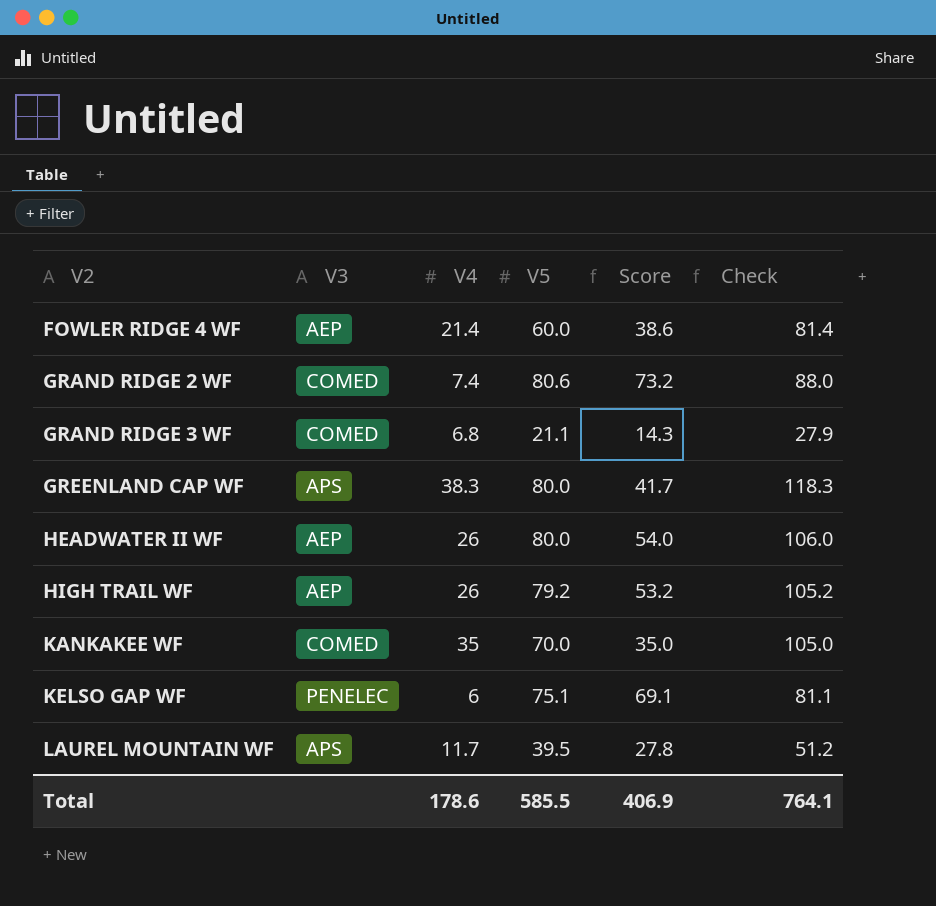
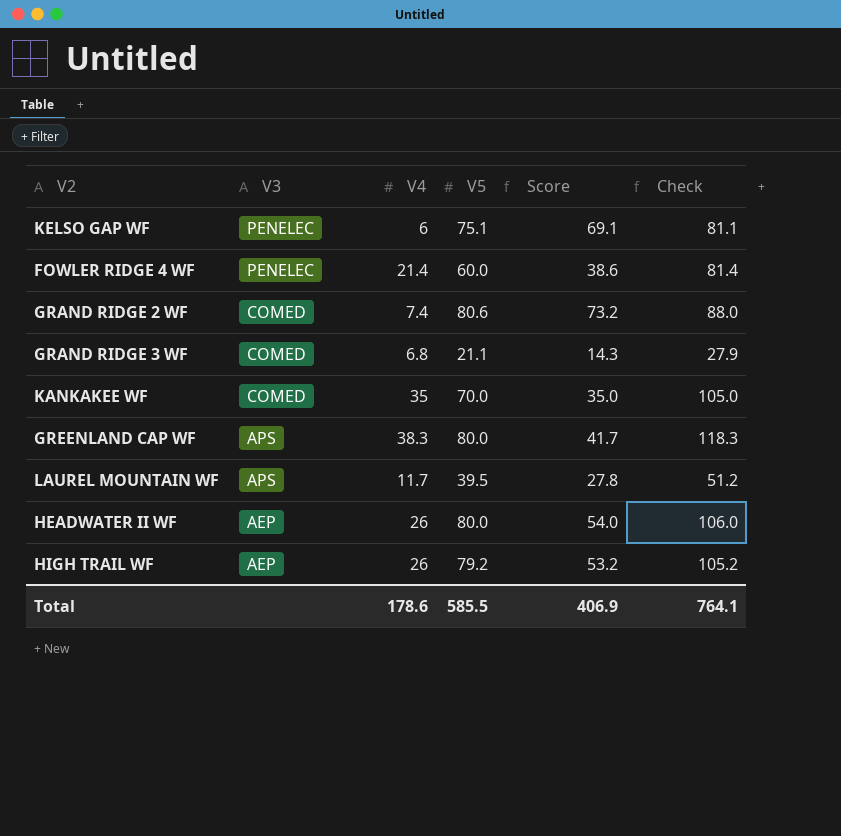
row order: V2 ascending -> V3 descending
FOWLER RIDGE 4 WF | V3: AEP -> PENELEC

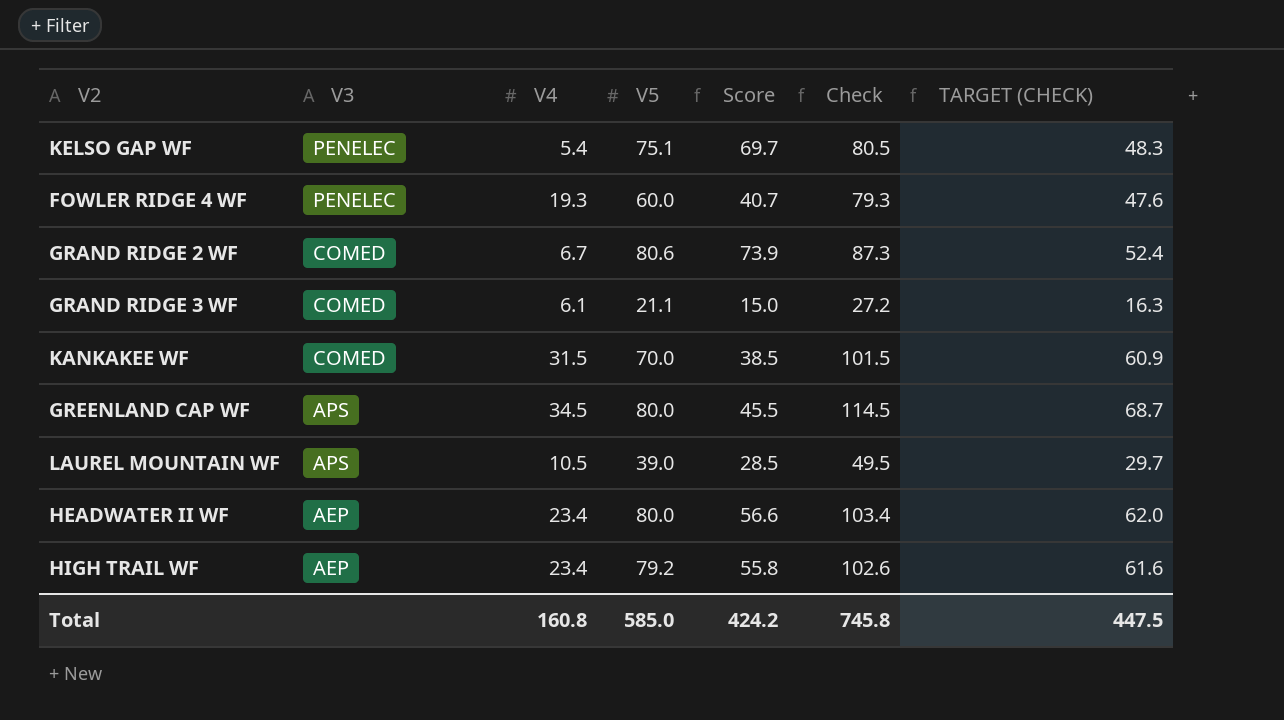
column TARGET (CHECK) | formula: none -> [Check] * 0.6
KELSO GAP WF | V4: 6 -> 5.4
KELSO GAP WF | Score: 69.1 -> 69.7
KELSO GAP WF | Check: 81.1 -> 80.5
FOWLER RIDGE 4 WF | V4: 21.4 -> 19.3
FOWLER RIDGE 4 WF | Score: 38.6 -> 40.7
FOWLER RIDGE 4 WF | Check: 81.4 -> 79.3
GRAND RIDGE 2 WF | V4: 7.4 -> 6.7
GRAND RIDGE 2 WF | Score: 73.2 -> 73.9
GRAND RIDGE 2 WF | Check: 88.0 -> 87.3
GRAND RIDGE 3 WF | V4: 6.8 -> 6.1
GRAND RIDGE 3 WF | Score: 14.3 -> 15.0
GRAND RIDGE 3 WF | Check: 27.9 -> 27.2
KANKAKEE WF | V4: 35 -> 31.5
KANKAKEE WF | Score: 35.0 -> 38.5
KANKAKEE WF | Check: 105.0 -> 101.5
GREENLAND CAP WF | V4: 38.3 -> 34.5
GREENLAND CAP WF | Score: 41.7 -> 45.5
GREENLAND CAP WF | Check: 118.3 -> 114.5
LAUREL MOUNTAIN WF | V4: 11.7 -> 10.5
LAUREL MOUNTAIN WF | V5: 39.5 -> 39.0
LAUREL MOUNTAIN WF | Score: 27.8 -> 28.5
LAUREL MOUNTAIN WF | Check: 51.2 -> 49.5
HEADWATER II WF | V4: 26 -> 23.4
HEADWATER II WF | Score: 54.0 -> 56.6
HEADWATER II WF | Check: 106.0 -> 103.4
HIGH TRAIL WF | V4: 26 -> 23.4
HIGH TRAIL WF | Score: 53.2 -> 55.8
HIGH TRAIL WF | Check: 105.2 -> 102.6
Total | V4: 178.6 -> 160.8
Total | V5: 585.5 -> 585.0
Total | Score: 406.9 -> 424.2
Total | Check: 764.1 -> 745.8

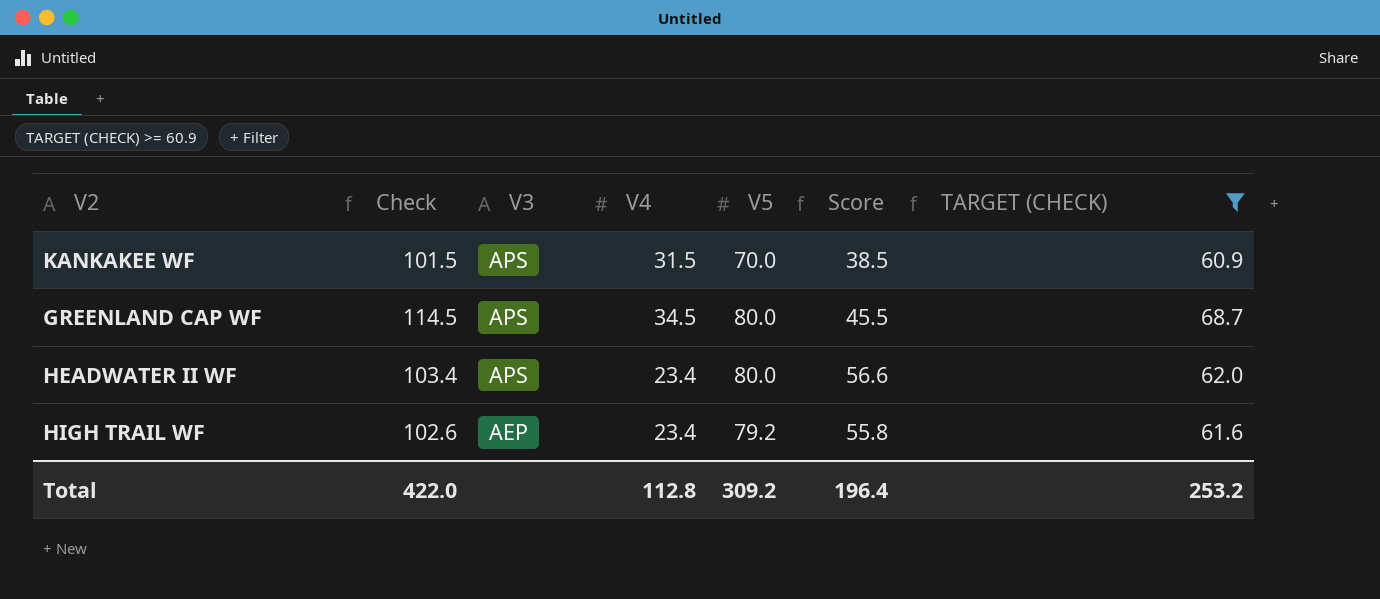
filter: none -> TARGET (CHECK) >= 60.9
column Check | position: 6 -> 2
KANKAKEE WF | V3: COMED -> APS
HEADWATER II WF | V3: AEP -> APS
Total | Check: 745.8 -> 422.0
Total | V4: 160.8 -> 112.8
Total | V5: 585.0 -> 309.2
Total | Score: 424.2 -> 196.4
Total | TARGET (CHECK): 447.5 -> 253.2

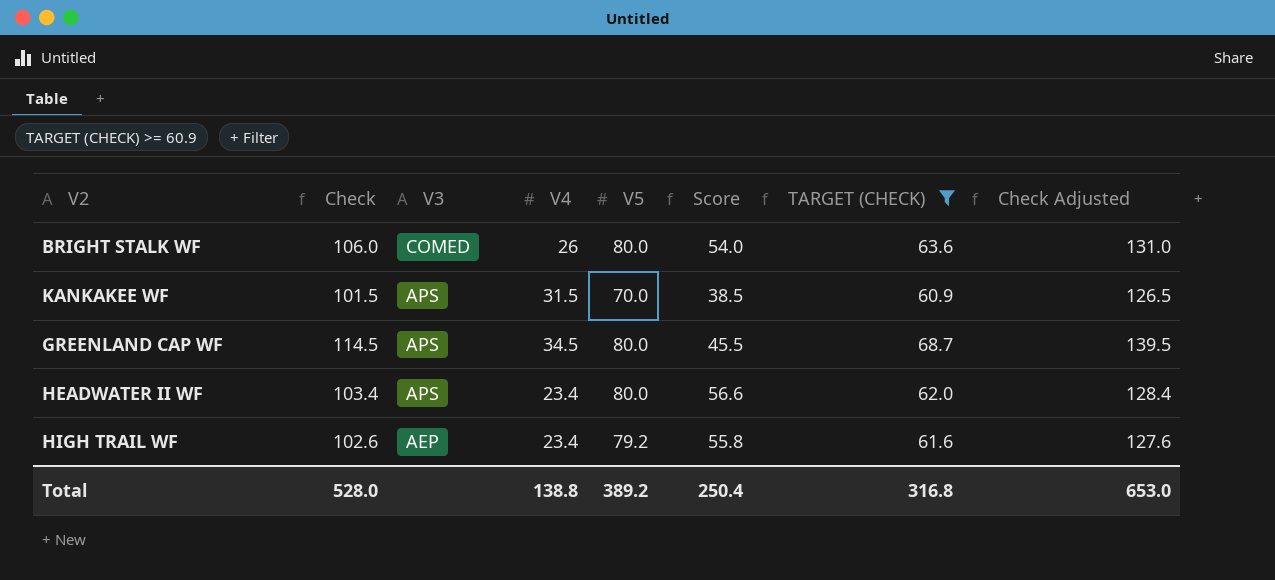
column Check Adjusted | formula: none -> [Check] + 25
row BRIGHT STALK WF: none -> 106.0 | COMED | 26 | 80.0 | 54.0 | 63.6 | 131.0
Total | Check: 422.0 -> 528.0
Total | V4: 112.8 -> 138.8
Total | V5: 309.2 -> 389.2
Total | Score: 196.4 -> 250.4
Total | TARGET (CHECK): 253.2 -> 316.8

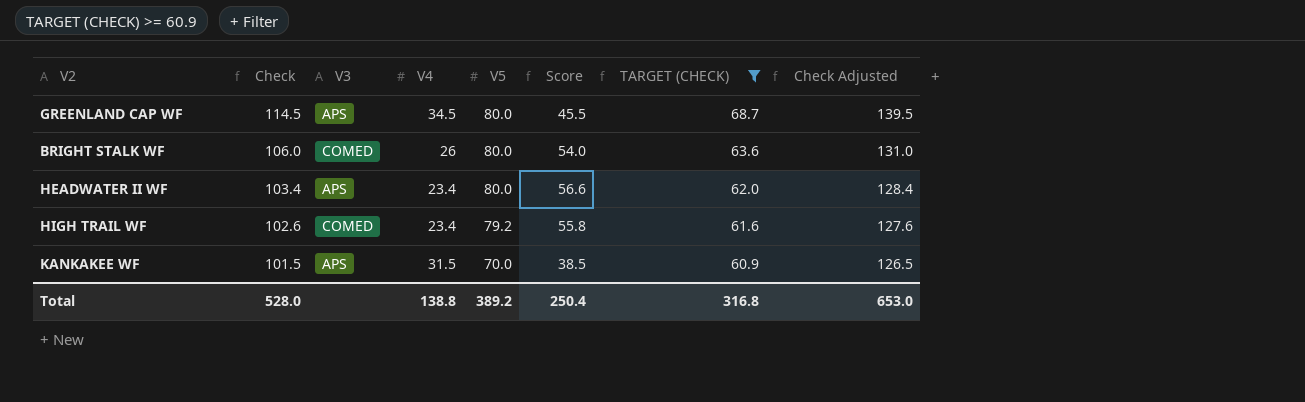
row order: V3 descending -> Check descending
HIGH TRAIL WF | V3: AEP -> COMED

